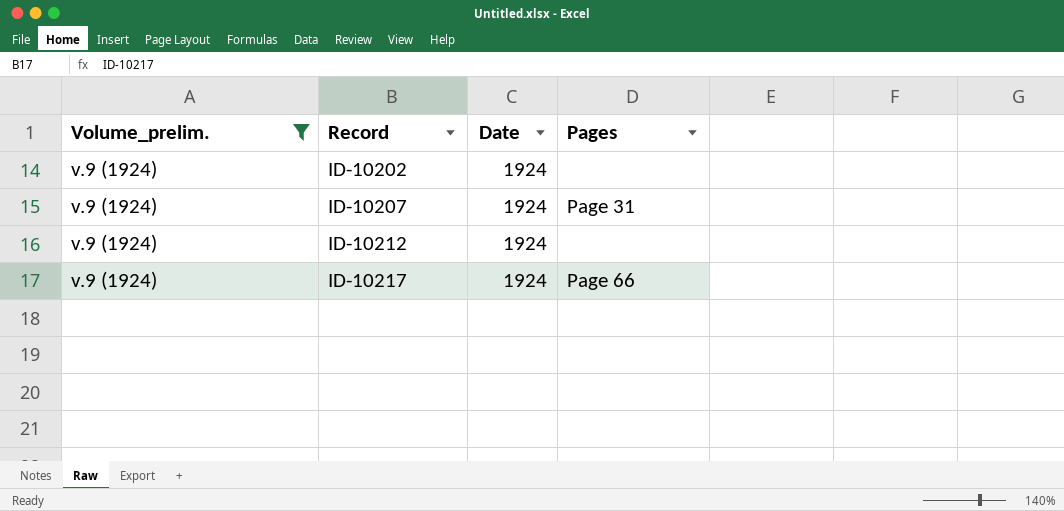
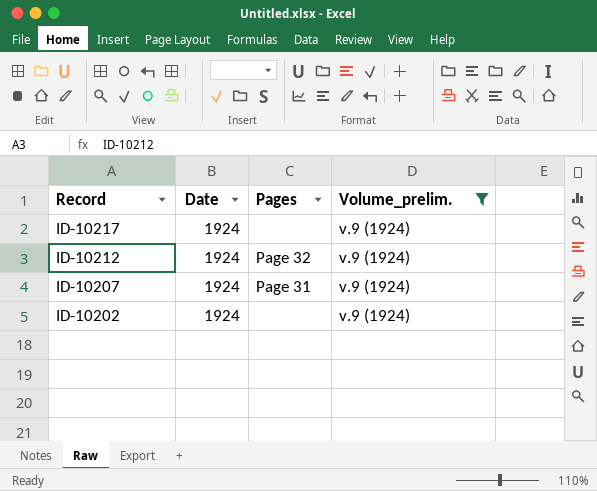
row order: Record ascending -> Record descending
column Volume_prelim. | position: 1 -> 4
ID-10217 | Pages: Page 66 -> none
ID-10212 | Pages: none -> Page 32

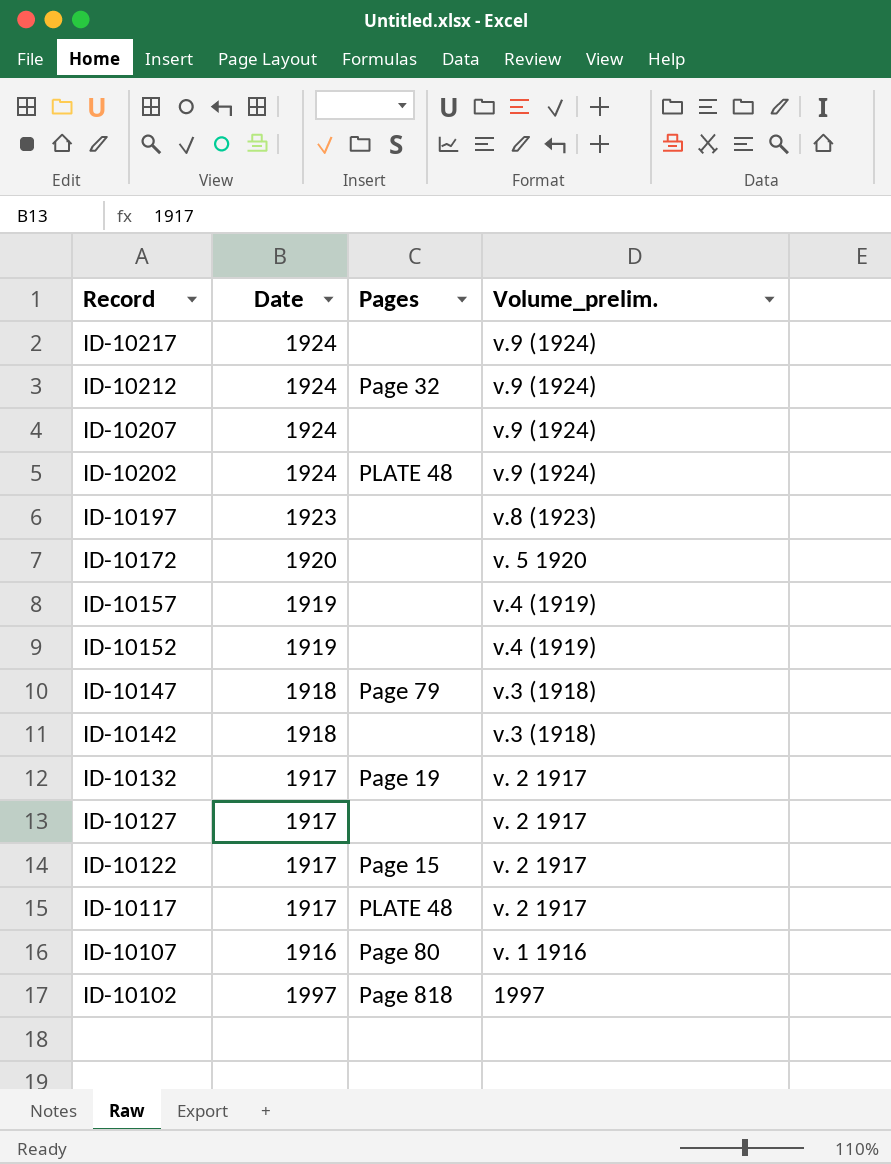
filter: Volume_prelim. = v.9 (1924) -> none
ID-10207 | Pages: Page 31 -> none
ID-10202 | Pages: none -> PLATE 48

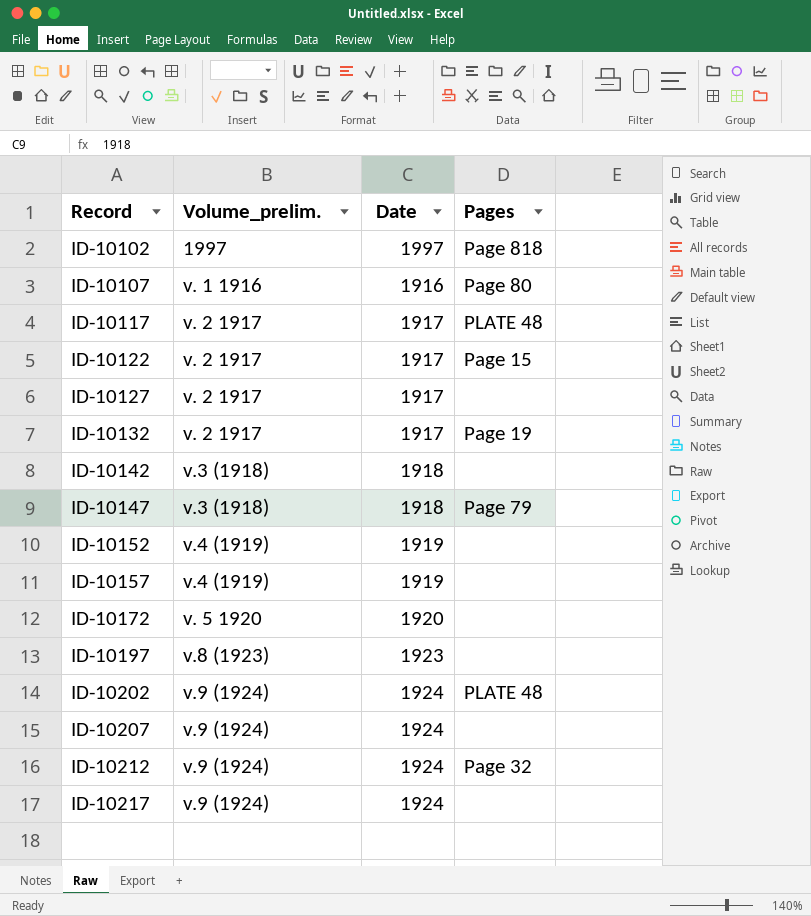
row order: Record descending -> Record ascending
column Volume_prelim. | position: 4 -> 2

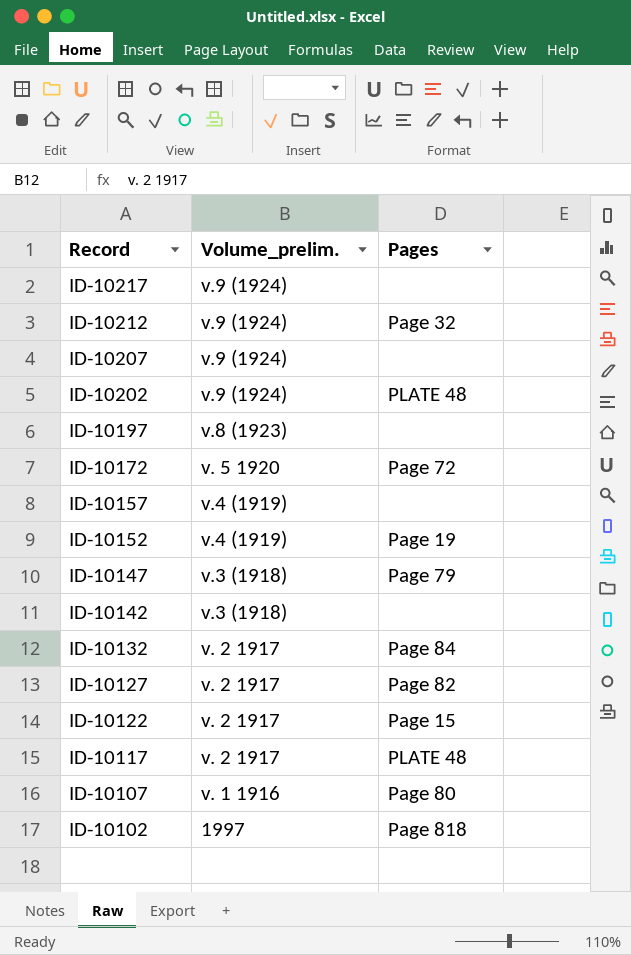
row order: Record ascending -> Record descending
column Date | position: 3 -> none
ID-10172 | Pages: none -> Page 72
ID-10152 | Pages: none -> Page 19
ID-10132 | Pages: Page 19 -> Page 84
ID-10127 | Pages: none -> Page 82

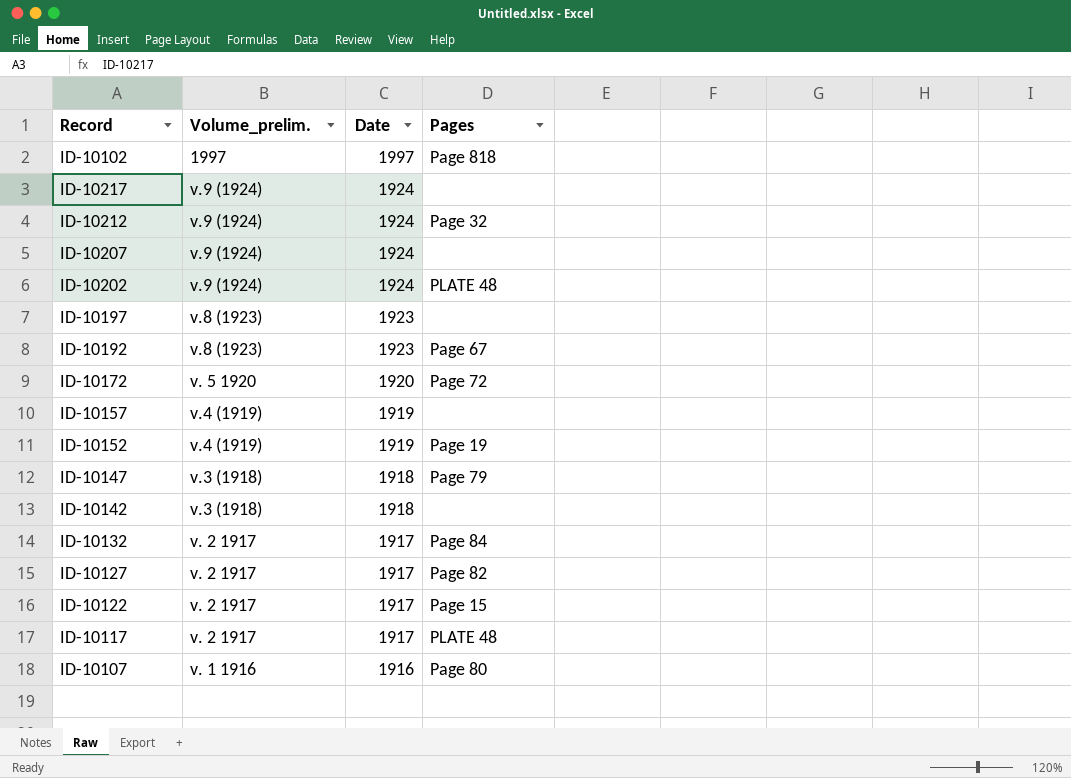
row order: Record descending -> Date descending
column Date | position: none -> 3
row ID-10192: none -> v.8 (1923) | 1923 | Page 67

